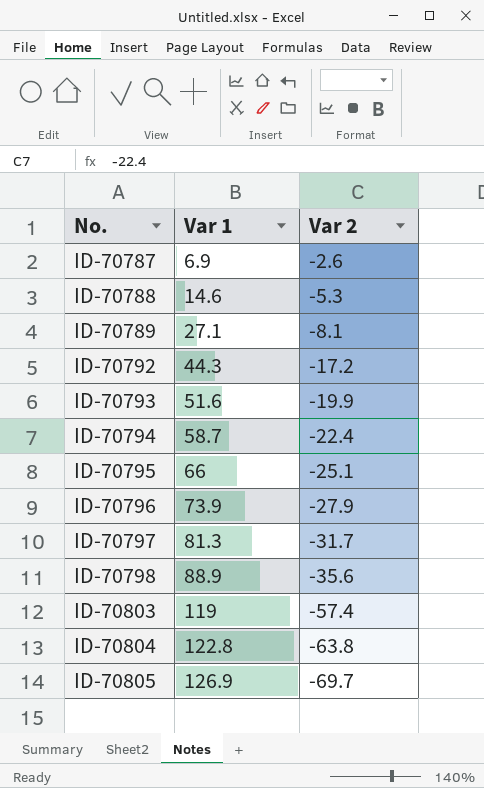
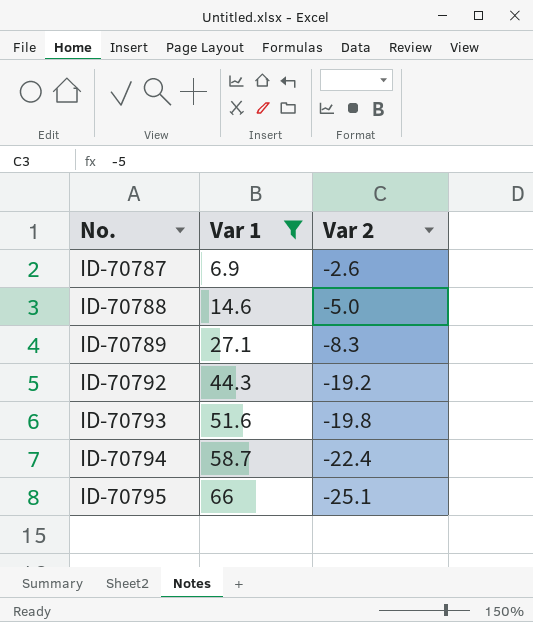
filter: none -> Var 1 <= 66
ID-70788 | Var 2: -5.3 -> -5.0
ID-70789 | Var 2: -8.1 -> -8.3
ID-70792 | Var 2: -17.2 -> -19.2
ID-70793 | Var 2: -19.9 -> -19.8

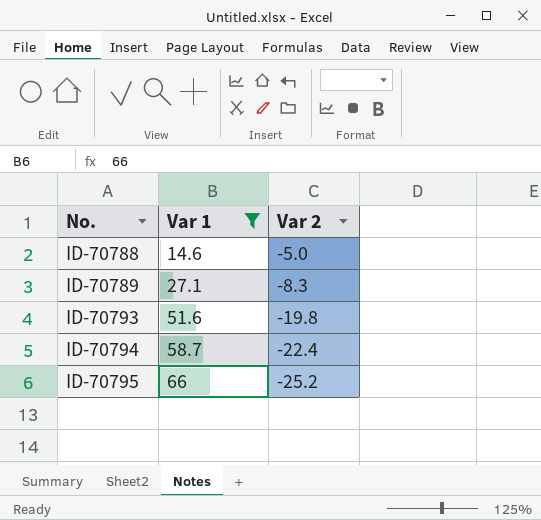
row ID-70787: 6.9 | -2.6 -> none
row ID-70792: 44.3 | -19.2 -> none
ID-70795 | Var 2: -25.1 -> -25.2

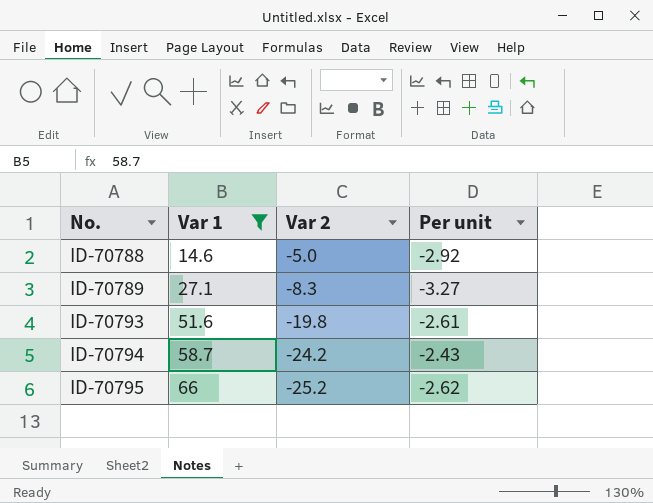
column Per unit | formula: none -> [Var 1] / [Var 2]
ID-70794 | Var 2: -22.4 -> -24.2

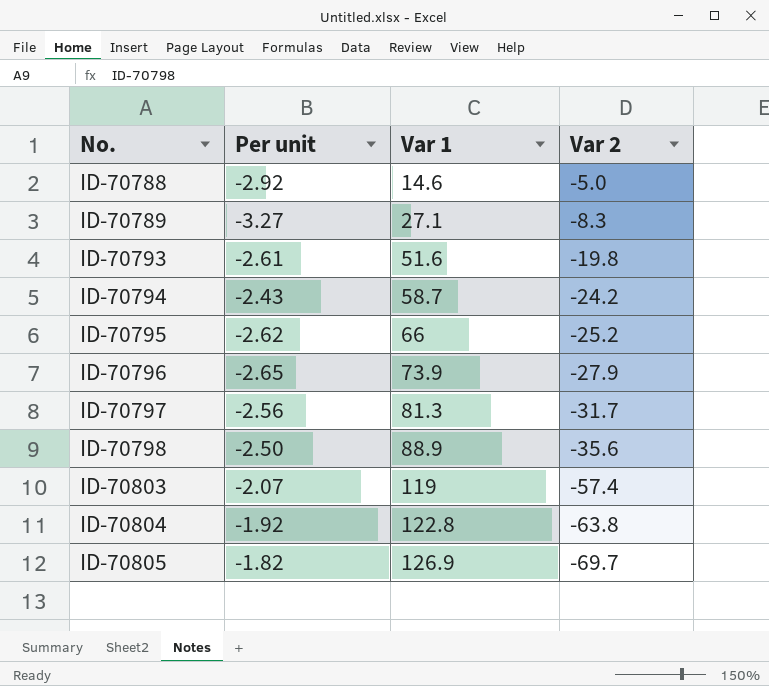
filter: Var 1 <= 66 -> none
column Per unit | position: 4 -> 2

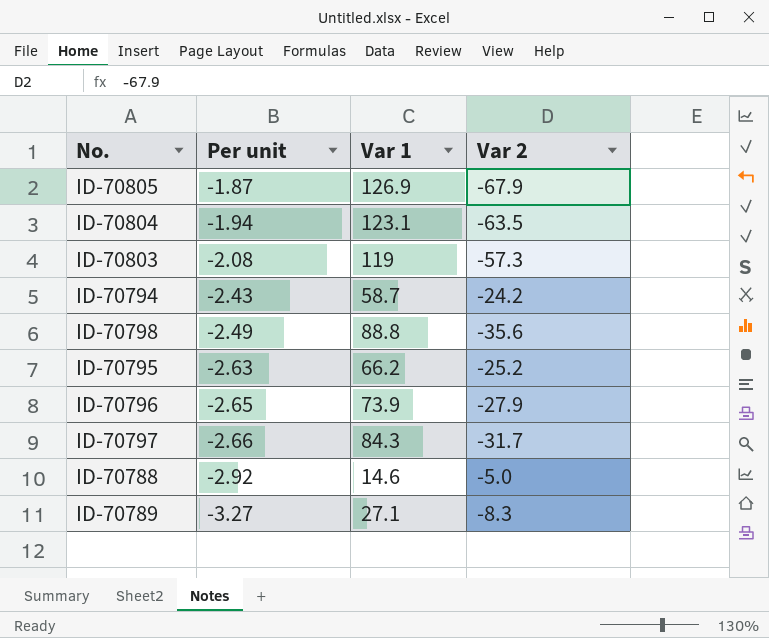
row order: No. ascending -> Per unit descending
row ID-70793: -2.61 | 51.6 | -19.8 -> none
ID-70805 | Per unit: -1.82 -> -1.87
ID-70805 | Var 2: -69.7 -> -67.9
ID-70804 | Per unit: -1.92 -> -1.94
ID-70804 | Var 1: 122.8 -> 123.1
ID-70804 | Var 2: -63.8 -> -63.5
ID-70803 | Per unit: -2.07 -> -2.08
ID-70803 | Var 2: -57.4 -> -57.3
ID-70798 | Per unit: -2.50 -> -2.49
ID-70798 | Var 1: 88.9 -> 88.8
ID-70795 | Per unit: -2.62 -> -2.63
ID-70795 | Var 1: 66 -> 66.2
ID-70797 | Per unit: -2.56 -> -2.66
ID-70797 | Var 1: 81.3 -> 84.3

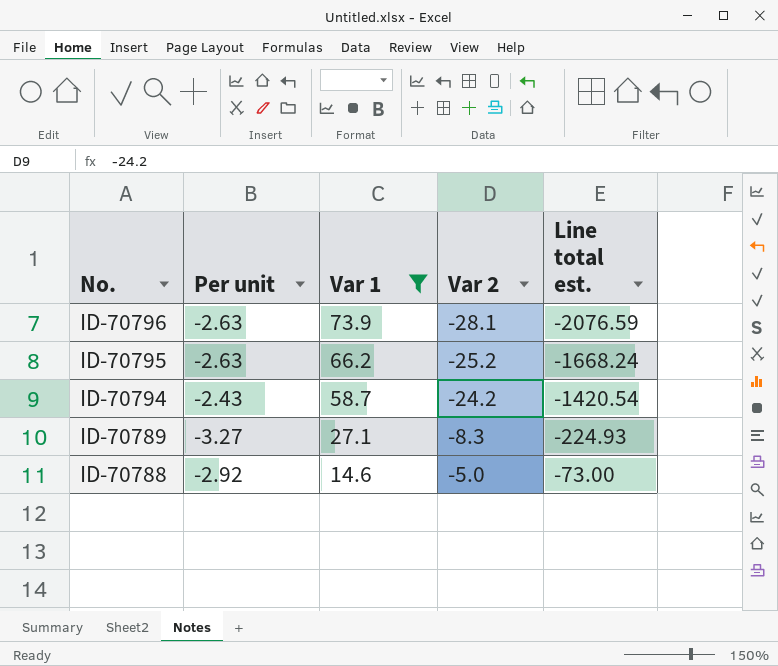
filter: none -> Var 1 <= 73.9
row order: Per unit descending -> No. descending
column Line total est. | formula: none -> [Var 1] * [Var 2]
ID-70796 | Per unit: -2.65 -> -2.63
ID-70796 | Var 2: -27.9 -> -28.1

